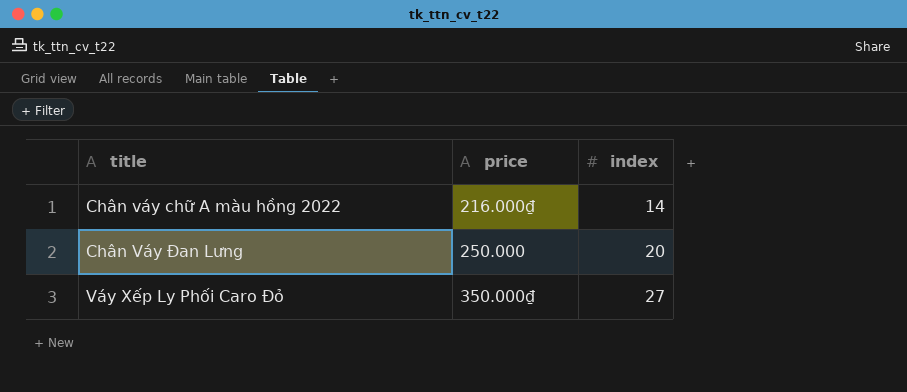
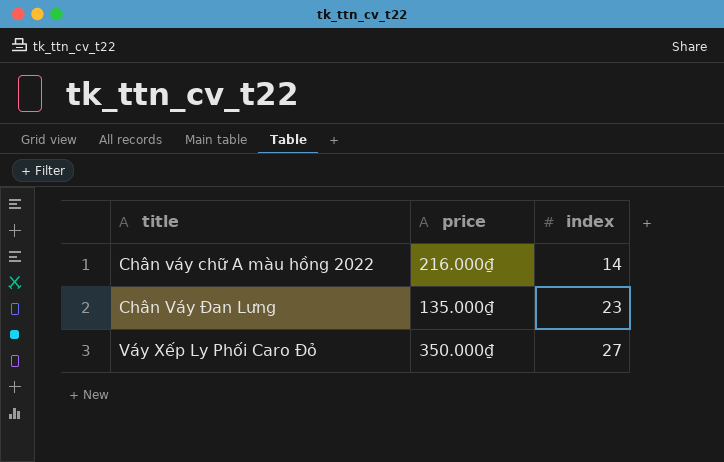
Chân Váy Đan Lưng | price: 250.000 -> 135.000₫
Chân Váy Đan Lưng | index: 20 -> 23

